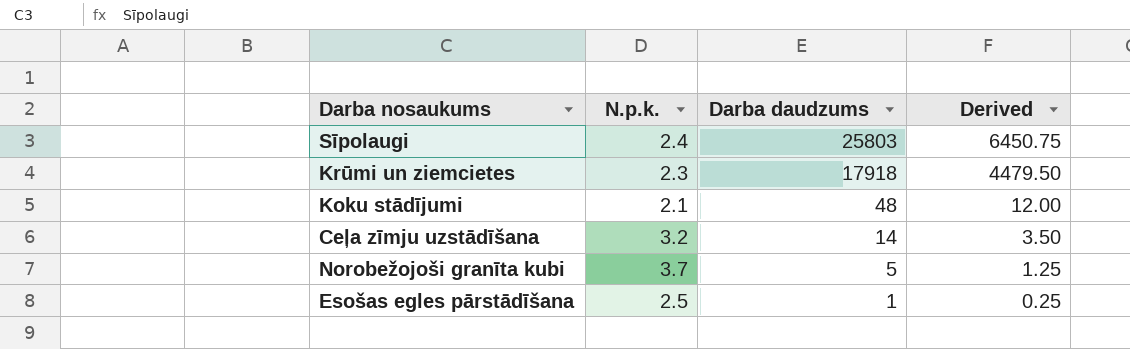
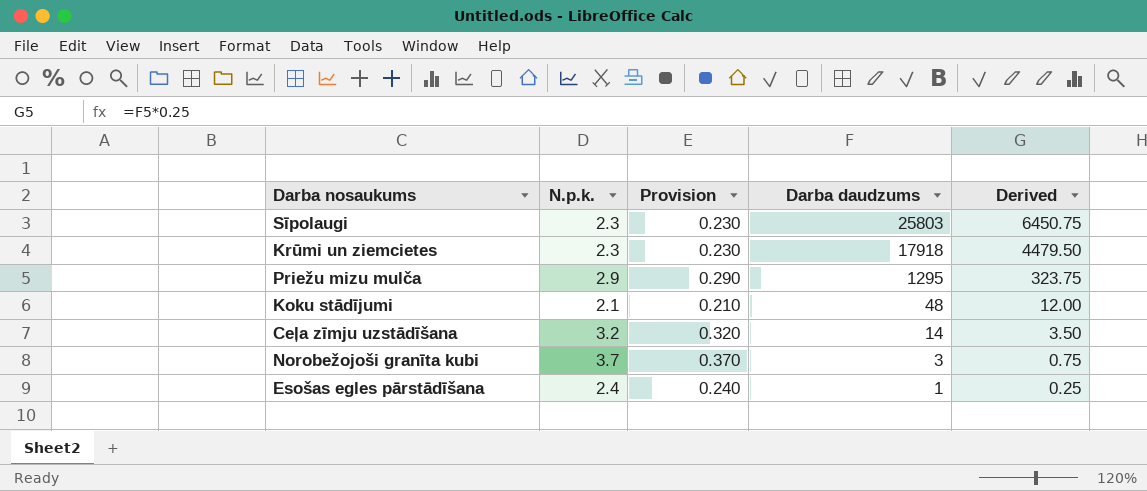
column Provision | formula: none -> [N.p.k.] * 0.1
Sīpolaugi | N.p.k.: 2.4 -> 2.3
row Priežu mizu mulča: none -> 2.9 | 0.290 | 1295 | 323.75
Norobežojoši granīta kubi | Darba daudzums: 5 -> 3
Norobežojoši granīta kubi | Derived: 1.25 -> 0.75
Esošas egles pārstādīšana | N.p.k.: 2.5 -> 2.4

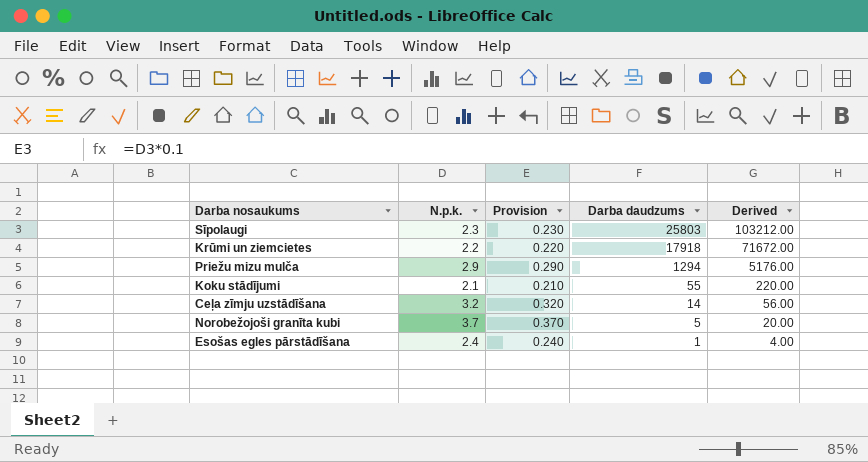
column Derived | formula: [Darba daudzums] * 0.25 -> [Darba daudzums] * 4
Krūmi un ziemcietes | N.p.k.: 2.3 -> 2.2
Krūmi un ziemcietes | Provision: 0.230 -> 0.220
Priežu mizu mulča | Darba daudzums: 1295 -> 1294
Koku stādījumi | Darba daudzums: 48 -> 55
Norobežojoši granīta kubi | Darba daudzums: 3 -> 5

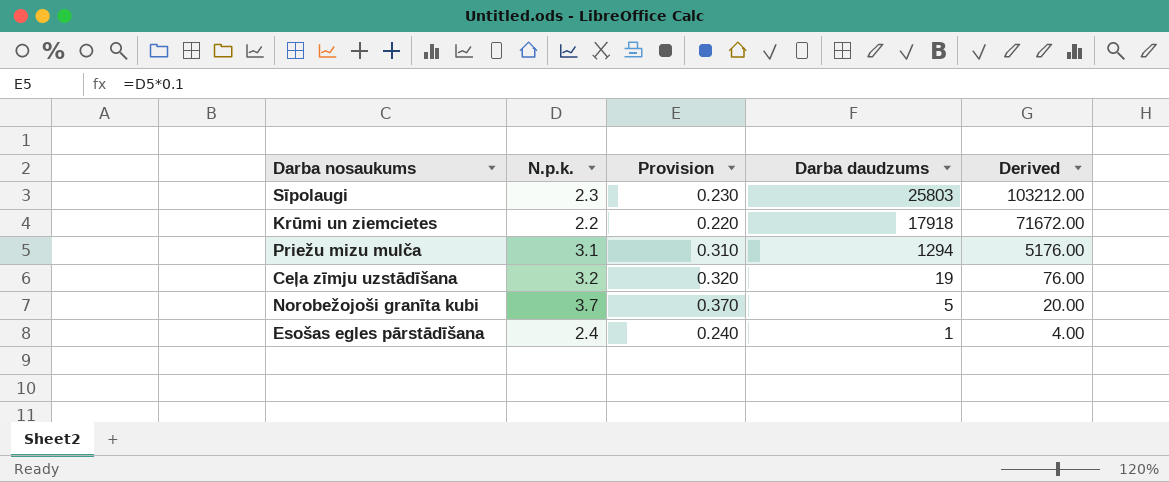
row Koku stādījumi: 2.1 | 0.210 | 55 | 220.00 -> none
Priežu mizu mulča | N.p.k.: 2.9 -> 3.1
Priežu mizu mulča | Provision: 0.290 -> 0.310
Ceļa zīmju uzstādīšana | Darba daudzums: 14 -> 19
Ceļa zīmju uzstādīšana | Derived: 56.00 -> 76.00

